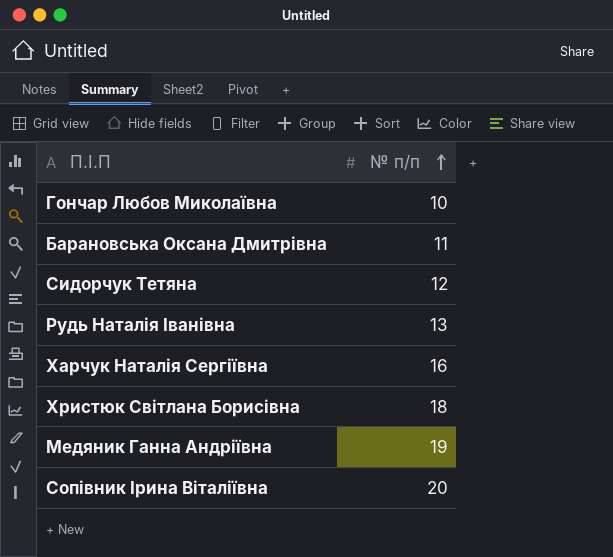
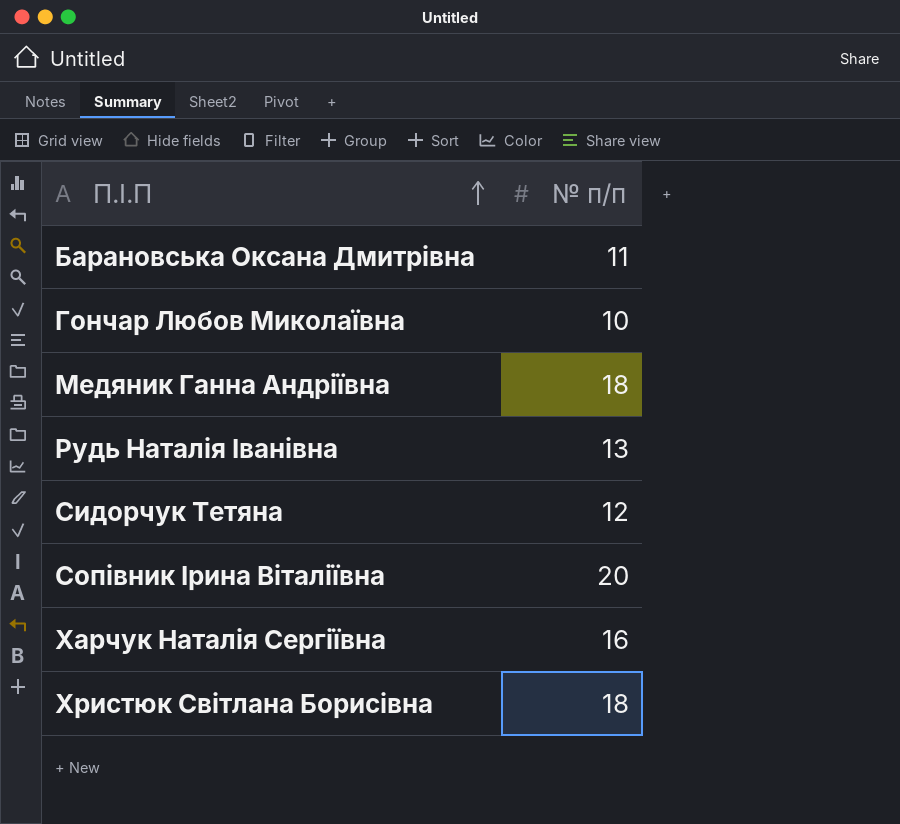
row order: № п/п ascending -> П.І.П ascending
Медяник Ганна Андріївна | № п/п: 19 -> 18

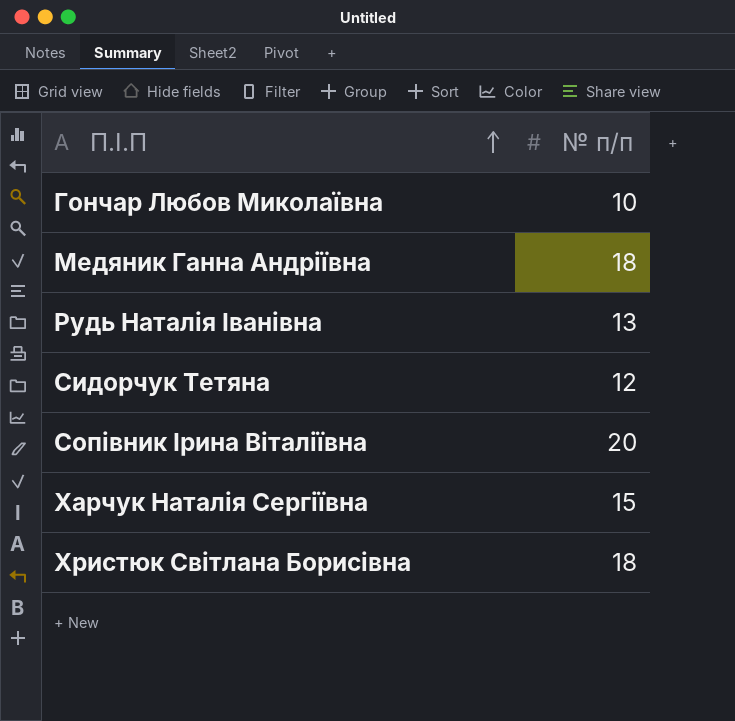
row Барановська Оксана Дмитрівна: 11 -> none
Харчук Наталія Сергіївна | № п/п: 16 -> 15

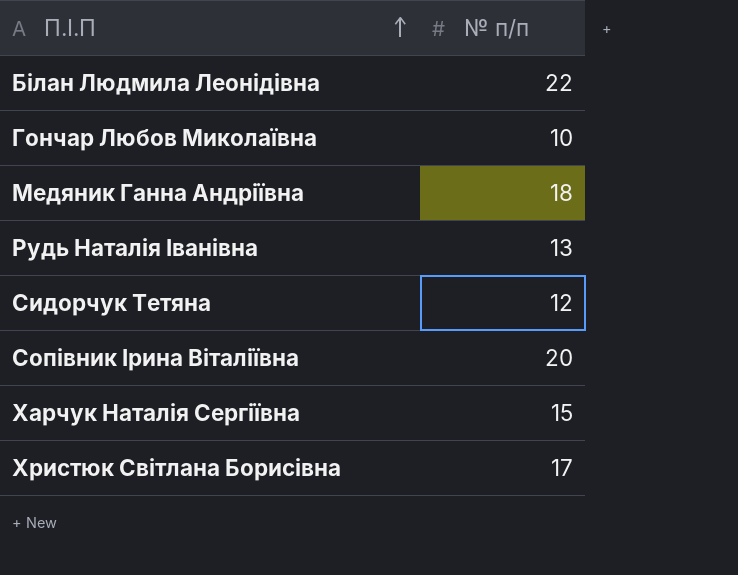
row Білан Людмила Леонідівна: none -> 22
Христюк Світлана Борисівна | № п/п: 18 -> 17

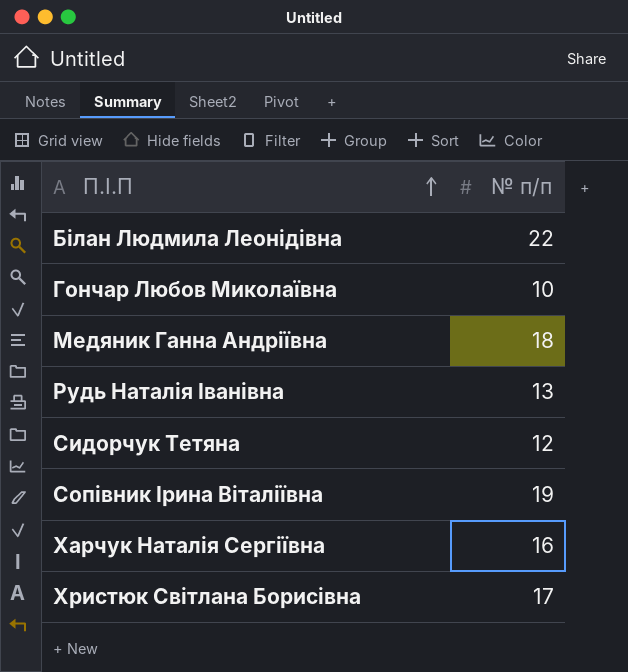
Сопівник Ірина Віталіївна | № п/п: 20 -> 19
Харчук Наталія Сергіївна | № п/п: 15 -> 16

